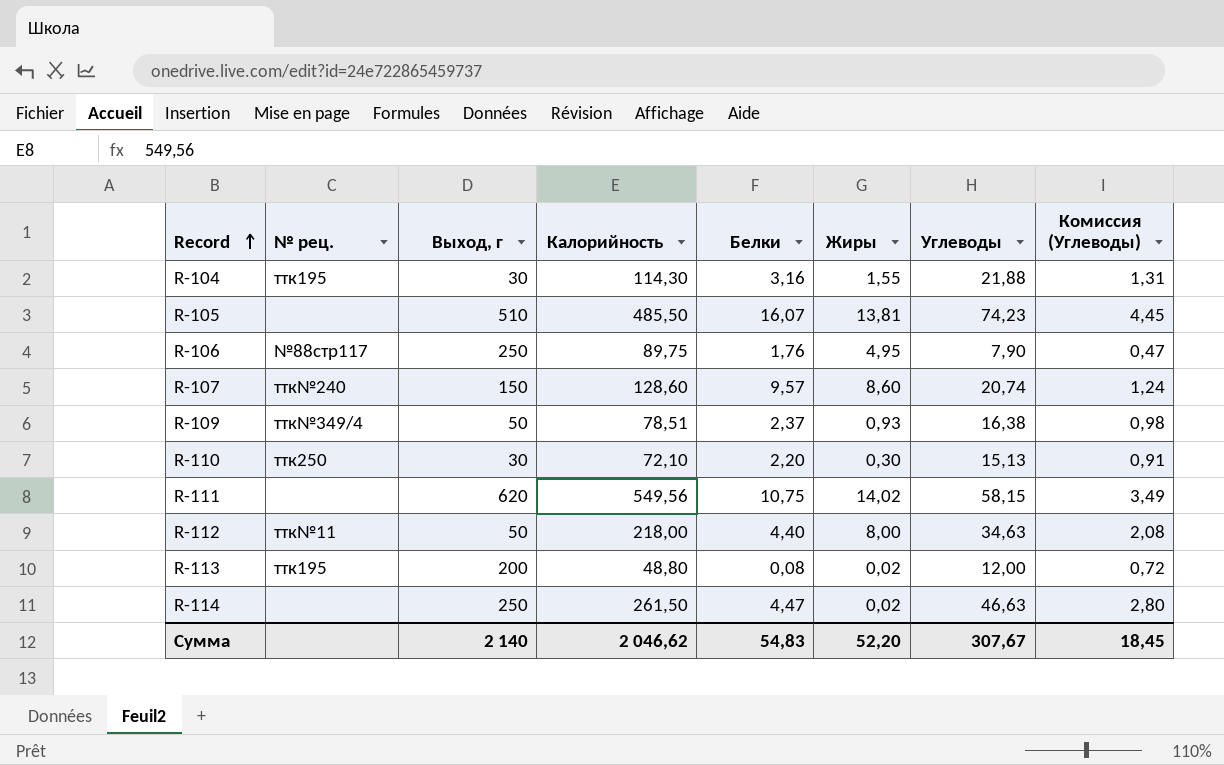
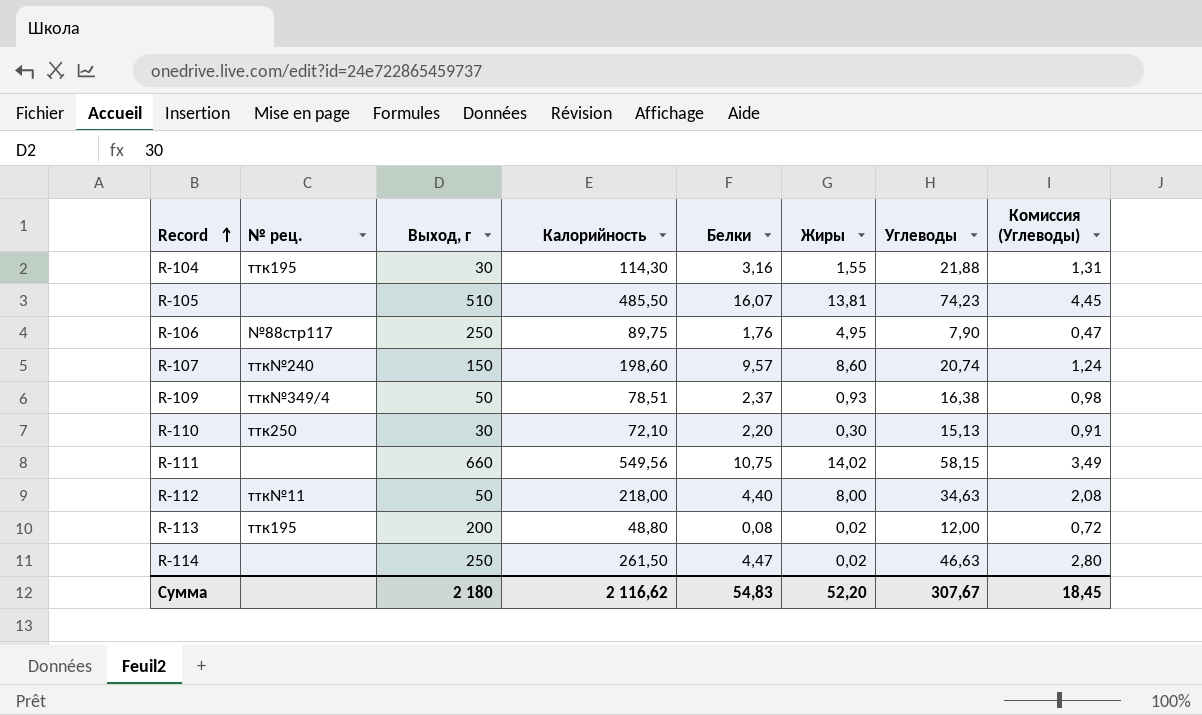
R-107 | Калорийность: 128,60 -> 198,60
R-111 | Выход, г: 620 -> 660
Сумма | Выход, г: 2 140 -> 2 180
Сумма | Калорийность: 2 046,62 -> 2 116,62

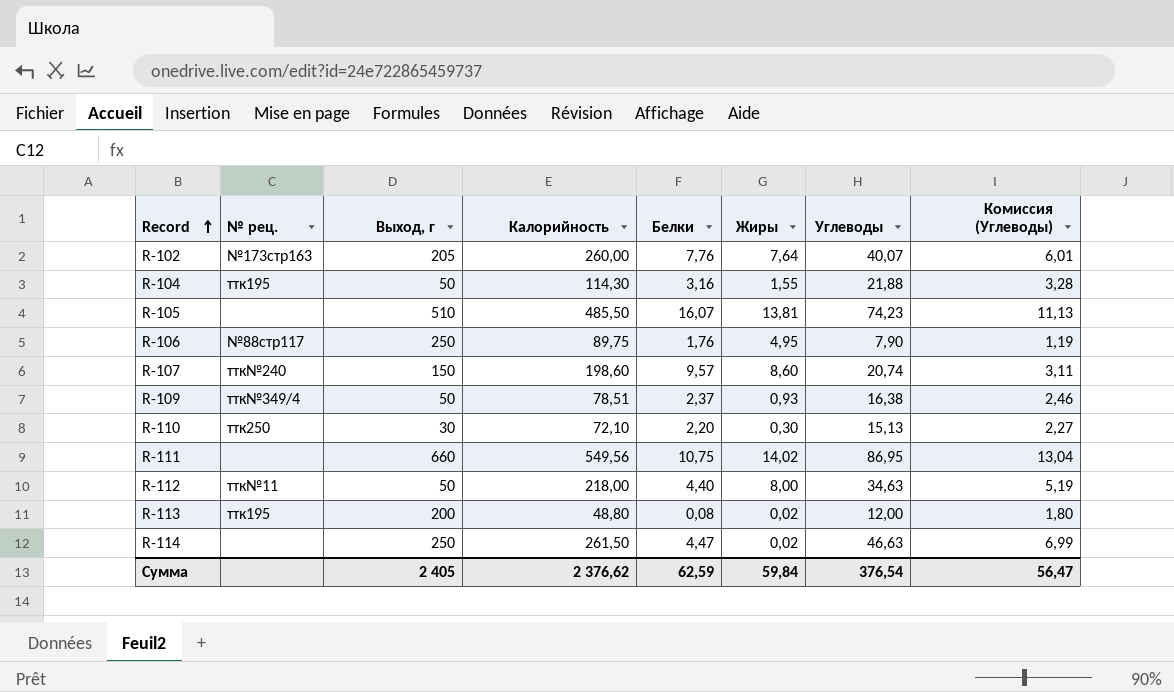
column Комиссия (Углеводы) | formula: [Углеводы] * 0,06 -> [Углеводы] * 0,15
row R-102: none -> №173стр163 | 205 | 260,00 | 7,76 | 7,64 | 40,07 | 6,01
R-104 | Выход, г: 30 -> 50
R-111 | Углеводы: 58,15 -> 86,95
Сумма | Выход, г: 2 180 -> 2 405
Сумма | Калорийность: 2 116,62 -> 2 376,62
Сумма | Белки: 54,83 -> 62,59
Сумма | Жиры: 52,20 -> 59,84
Сумма | Углеводы: 307,67 -> 376,54
Сумма | Комиссия (Углеводы): 18,45 -> 56,47

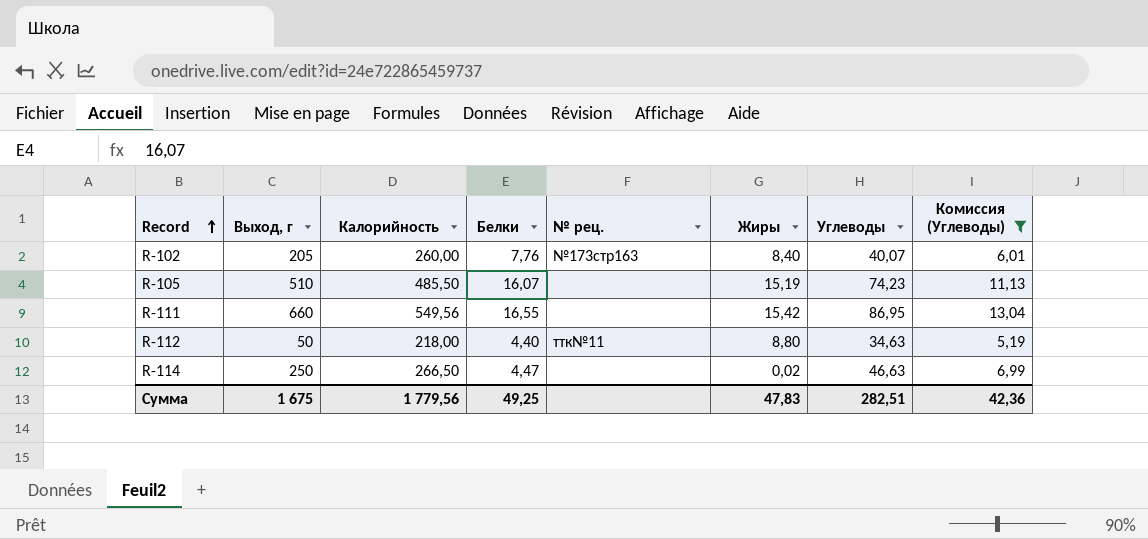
filter: none -> Комиссия (Углеводы) >= 5,19
column № рец. | position: 2 -> 5
R-102 | Жиры: 7,64 -> 8,40
R-105 | Жиры: 13,81 -> 15,19
R-111 | Белки: 10,75 -> 16,55
R-111 | Жиры: 14,02 -> 15,42
R-112 | Жиры: 8,00 -> 8,80
R-114 | Калорийность: 261,50 -> 266,50
Сумма | Выход, г: 2 405 -> 1 675
Сумма | Калорийность: 2 376,62 -> 1 779,56
Сумма | Белки: 62,59 -> 49,25
Сумма | Жиры: 59,84 -> 47,83
Сумма | Углеводы: 376,54 -> 282,51
Сумма | Комиссия (Углеводы): 56,47 -> 42,36

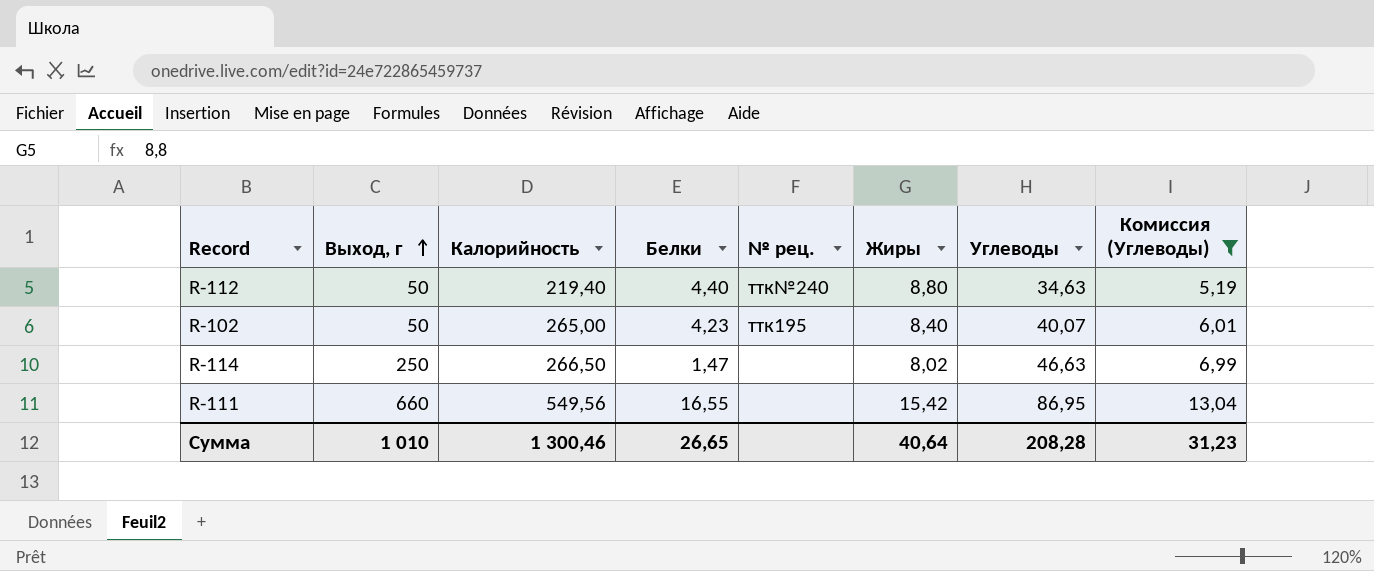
row order: Record ascending -> Выход, г ascending
row R-105: 510 | 485,50 | 16,07 | none | 15,19 | 74,23 | 11,13 -> none
R-112 | Калорийность: 218,00 -> 219,40
R-112 | № рец.: ттк№11 -> ттк№240
R-102 | Выход, г: 205 -> 50
R-102 | Калорийность: 260,00 -> 265,00
R-102 | Белки: 7,76 -> 4,23
R-102 | № рец.: №173стр163 -> ттк195
R-114 | Белки: 4,47 -> 1,47
R-114 | Жиры: 0,02 -> 8,02
Сумма | Выход, г: 1 675 -> 1 010
Сумма | Калорийность: 1 779,56 -> 1 300,46
Сумма | Белки: 49,25 -> 26,65
Сумма | Жиры: 47,83 -> 40,64
Сумма | Углеводы: 282,51 -> 208,28
Сумма | Комиссия (Углеводы): 42,36 -> 31,23

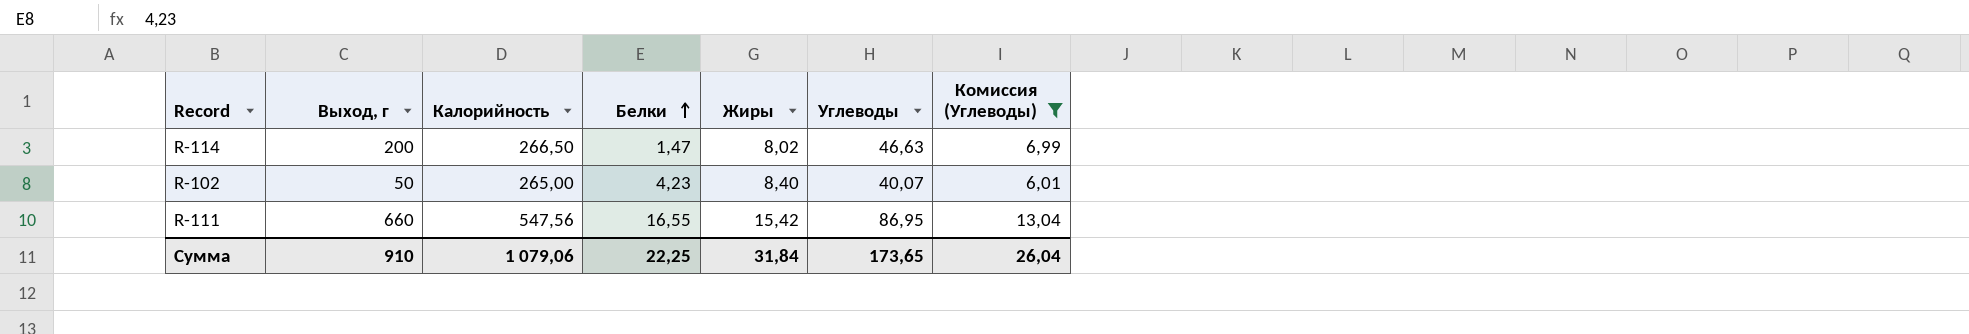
row order: Выход, г ascending -> Белки ascending
column № рец. | position: 5 -> none
row R-112: 50 | 219,40 | 4,40 | ттк№240 | 8,80 | 34,63 | 5,19 -> none
R-114 | Выход, г: 250 -> 200
R-111 | Калорийность: 549,56 -> 547,56
Сумма | Выход, г: 1 010 -> 910
Сумма | Калорийность: 1 300,46 -> 1 079,06
Сумма | Белки: 26,65 -> 22,25
Сумма | Жиры: 40,64 -> 31,84
Сумма | Углеводы: 208,28 -> 173,65
Сумма | Комиссия (Углеводы): 31,23 -> 26,04

